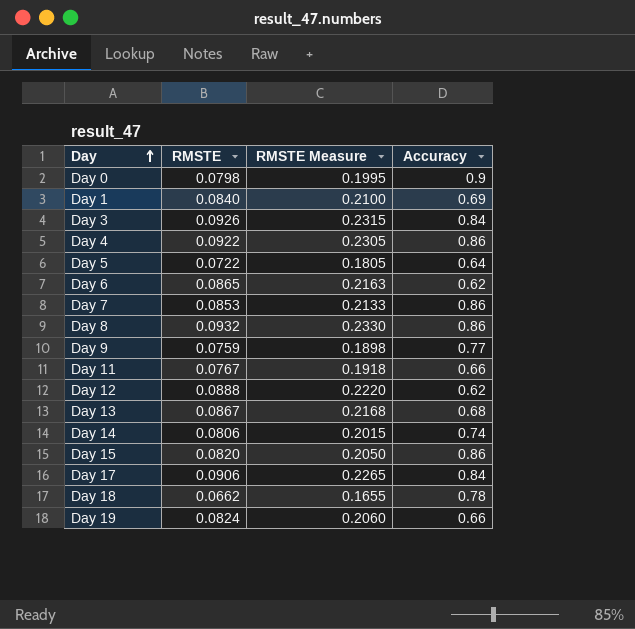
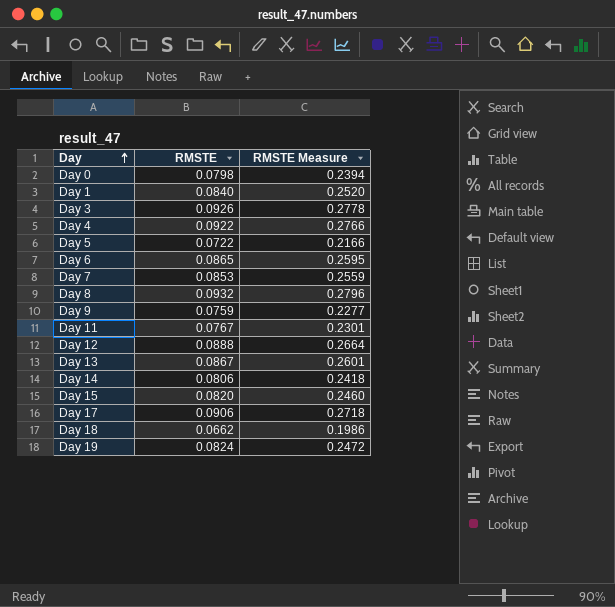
column Accuracy | position: 4 -> none
column RMSTE Measure | formula: [RMSTE] * 2.5 -> [RMSTE] * 3

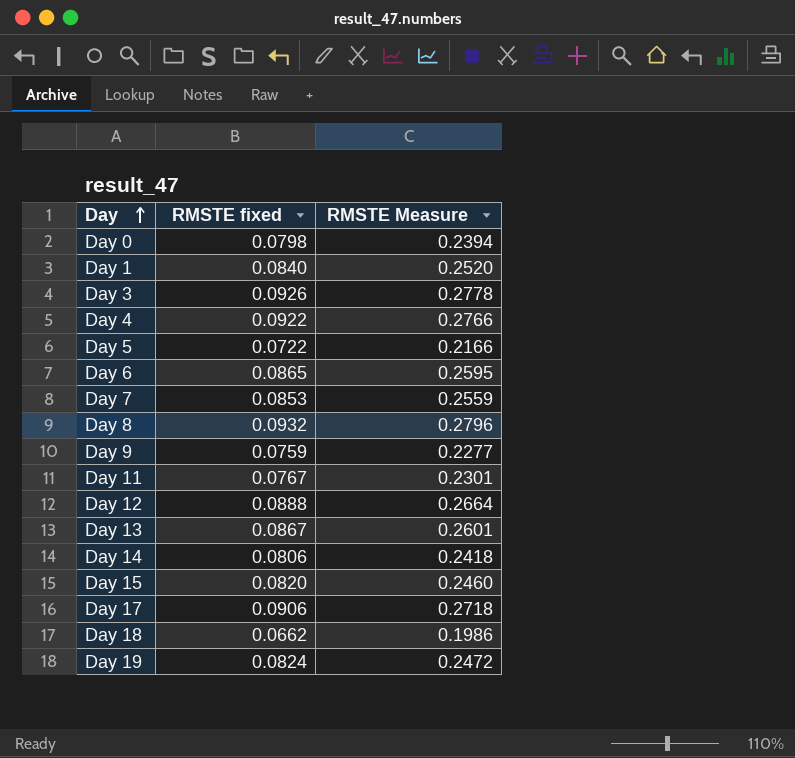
column name: RMSTE -> RMSTE fixed

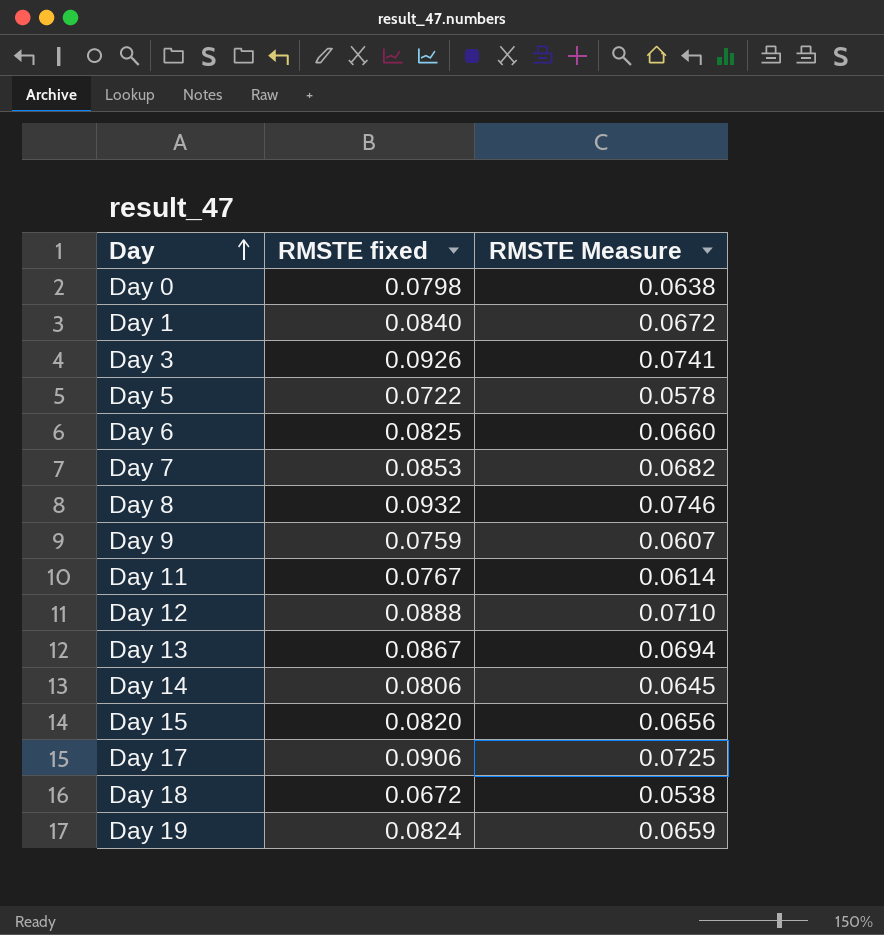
column RMSTE Measure | formula: [RMSTE fixed] * 3 -> [RMSTE fixed] * 0.8
row Day 4: 0.0922 | 0.2766 -> none
Day 6 | RMSTE fixed: 0.0865 -> 0.0825
Day 18 | RMSTE fixed: 0.0662 -> 0.0672

